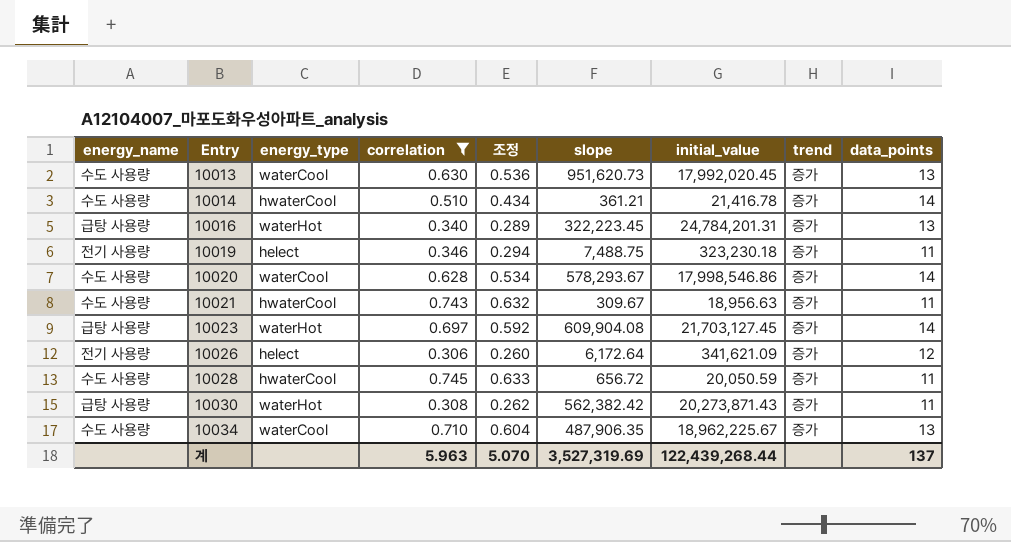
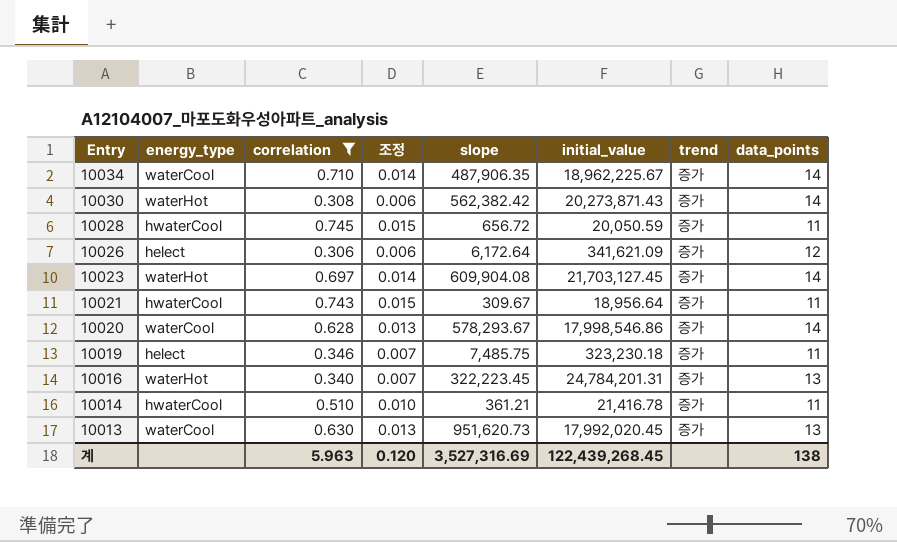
row order: Entry ascending -> Entry descending
column energy_name | position: 1 -> none
column 조정 | formula: [correlation] * 0.85 -> [correlation] * 0.02
10034 | data_points: 13 -> 14
10030 | data_points: 11 -> 14
10021 | initial_value: 18,956.63 -> 18,956.64
10019 | slope: 7,488.75 -> 7,485.75
10014 | data_points: 14 -> 11
계 | 조정: 5.070 -> 0.120
계 | slope: 3,527,319.69 -> 3,527,316.69
계 | initial_value: 122,439,268.44 -> 122,439,268.45
계 | data_points: 137 -> 138

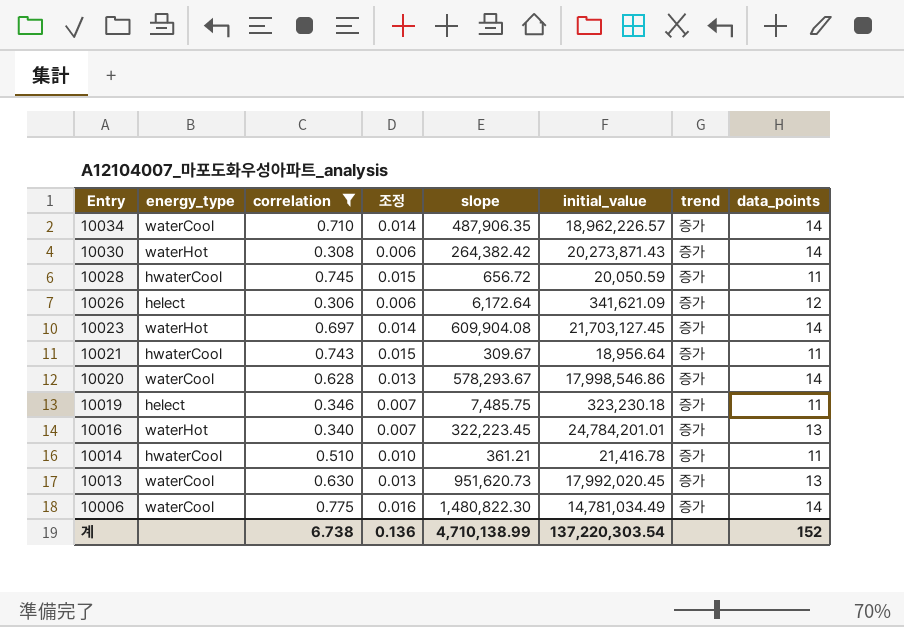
10034 | initial_value: 18,962,225.67 -> 18,962,226.57
10030 | slope: 562,382.42 -> 264,382.42
10016 | initial_value: 24,784,201.31 -> 24,784,201.01
row 10006: none -> waterCool | 0.775 | 0.016 | 1,480,822.30 | 14,781,034.49 | 증가 | 14
계 | correlation: 5.963 -> 6.738
계 | 조정: 0.120 -> 0.136
계 | slope: 3,527,316.69 -> 4,710,138.99
계 | initial_value: 122,439,268.45 -> 137,220,303.54
계 | data_points: 138 -> 152

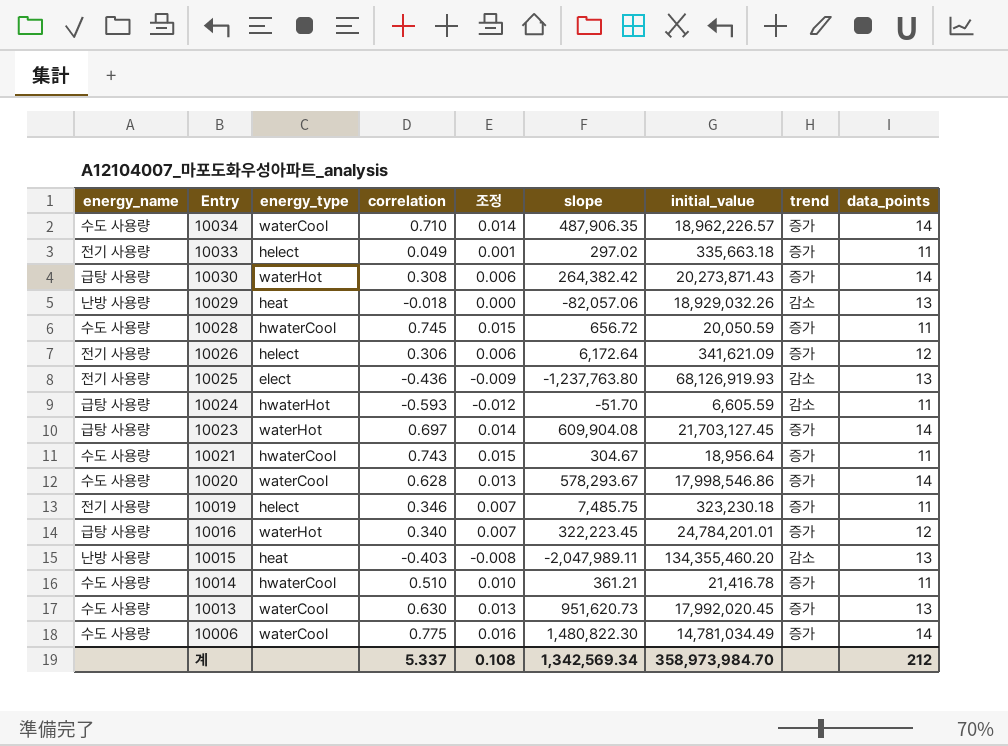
filter: correlation >= 0.306 -> none
column energy_name | position: none -> 1
10021 | slope: 309.67 -> 304.67
10016 | data_points: 13 -> 12
계 | correlation: 6.738 -> 5.337
계 | 조정: 0.136 -> 0.108
계 | slope: 4,710,138.99 -> 1,342,569.34
계 | initial_value: 137,220,303.54 -> 358,973,984.70
계 | data_points: 152 -> 212

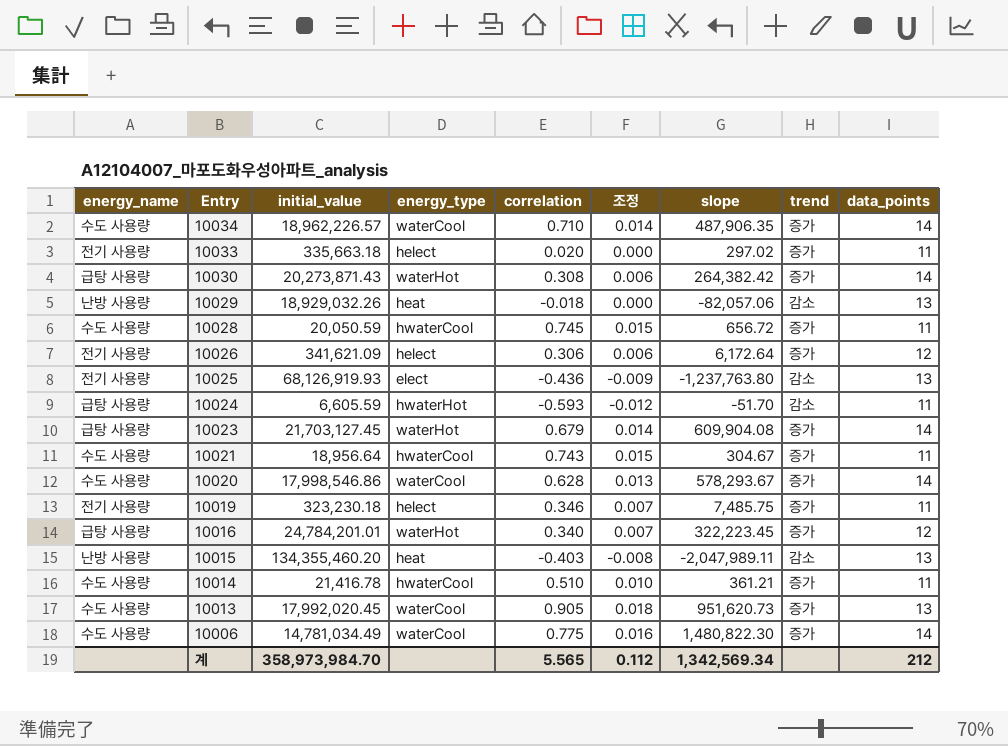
column initial_value | position: 7 -> 3
10033 | correlation: 0.049 -> 0.020
10033 | 조정: 0.001 -> 0.000
10023 | correlation: 0.697 -> 0.679
10013 | correlation: 0.630 -> 0.905
10013 | 조정: 0.013 -> 0.018
계 | correlation: 5.337 -> 5.565
계 | 조정: 0.108 -> 0.112

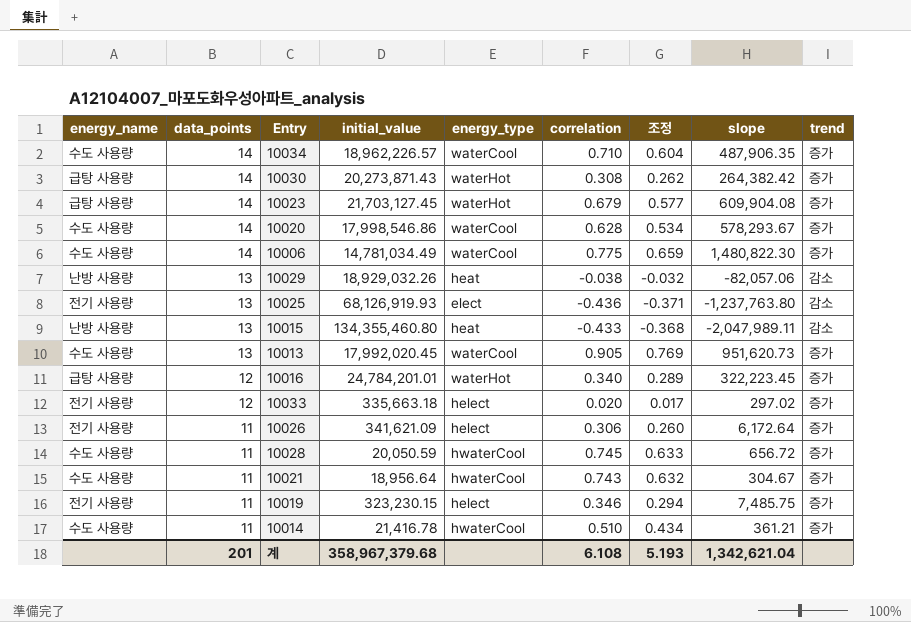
row order: Entry descending -> data_points descending
column data_points | position: 9 -> 2
column 조정 | formula: [correlation] * 0.02 -> [correlation] * 0.85
row 10024: 급탕 사용량 | 6,605.59 | hwaterHot | -0.593 | -0.012 | -51.70 | 감소 | 11 -> none
10029 | correlation: -0.018 -> -0.038
10015 | initial_value: 134,355,460.20 -> 134,355,460.80
10015 | correlation: -0.403 -> -0.433
10033 | data_points: 11 -> 12
10026 | data_points: 12 -> 11
10019 | initial_value: 323,230.18 -> 323,230.15
계 | data_points: 212 -> 201
계 | initial_value: 358,973,984.70 -> 358,967,379.68
계 | correlation: 5.565 -> 6.108
계 | 조정: 0.112 -> 5.193
계 | slope: 1,342,569.34 -> 1,342,621.04

